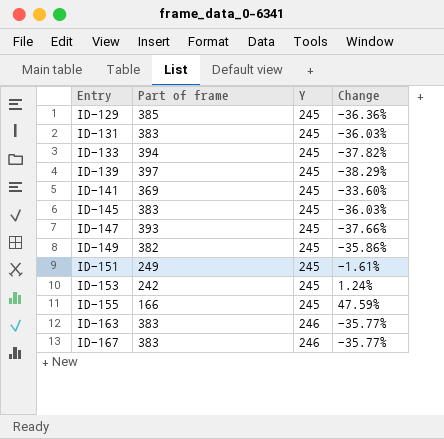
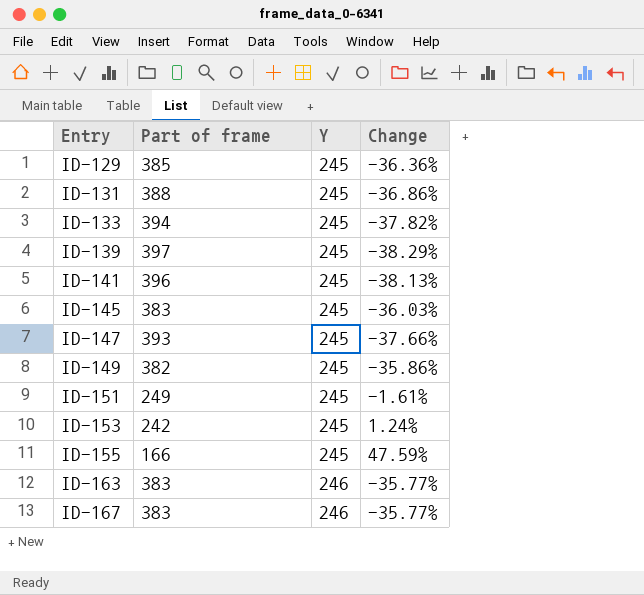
ID-131 | Part of frame: 383 -> 388
ID-131 | Change: -36.03% -> -36.86%
ID-141 | Part of frame: 369 -> 396
ID-141 | Change: -33.60% -> -38.13%

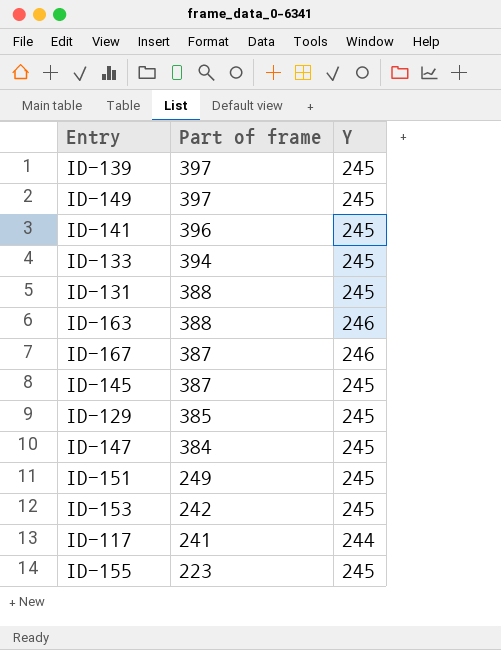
row order: Entry ascending -> Part of frame descending
column Change | formula: ([Y] - [Part of frame]) / [Part of frame] -> none
ID-149 | Part of frame: 382 -> 397
ID-163 | Part of frame: 383 -> 388
ID-167 | Part of frame: 383 -> 387
ID-145 | Part of frame: 383 -> 387
ID-147 | Part of frame: 393 -> 384
row ID-117: none -> 241 | 244
ID-155 | Part of frame: 166 -> 223

